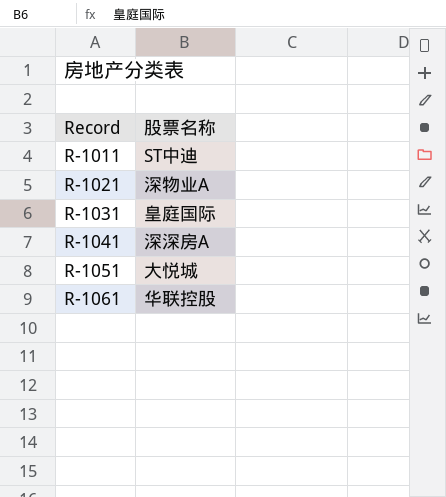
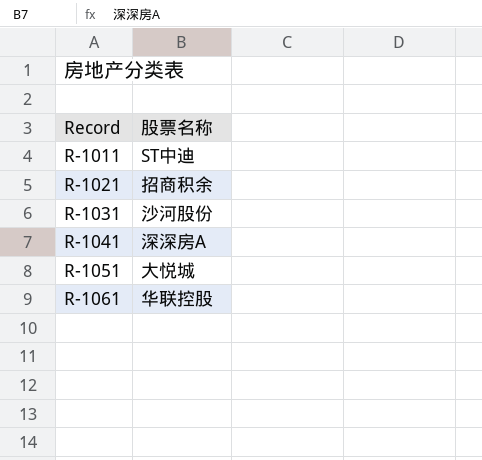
R-1021 | 股票名称: 深物业A -> 招商积余
R-1031 | 股票名称: 皇庭国际 -> 沙河股份

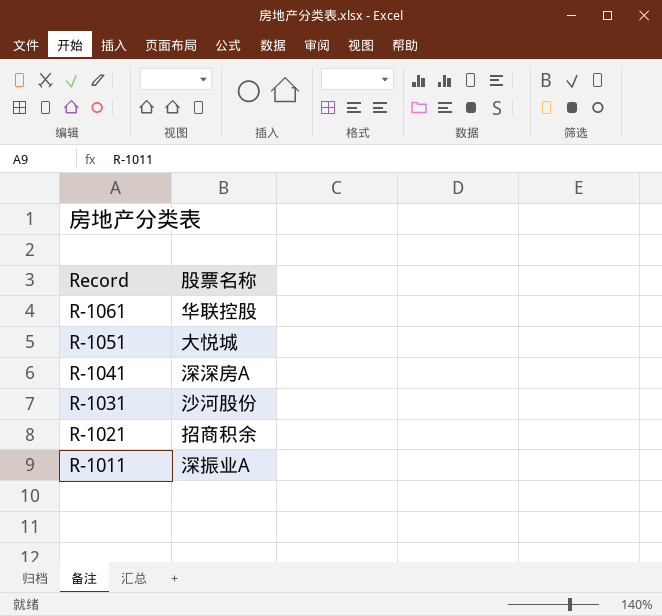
row order: Record ascending -> Record descending
R-1011 | 股票名称: ST中迪 -> 深振业A

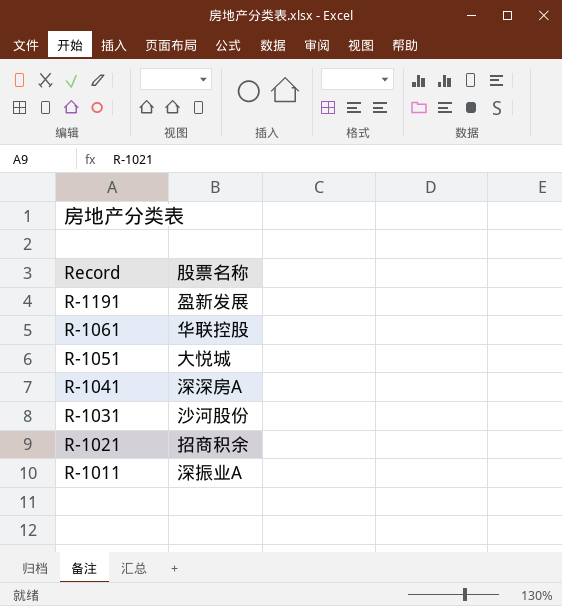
row R-1191: none -> 盈新发展

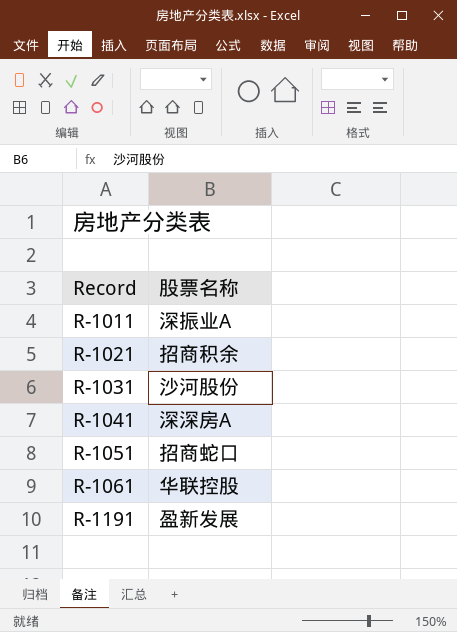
row order: Record descending -> Record ascending
R-1051 | 股票名称: 大悦城 -> 招商蛇口

